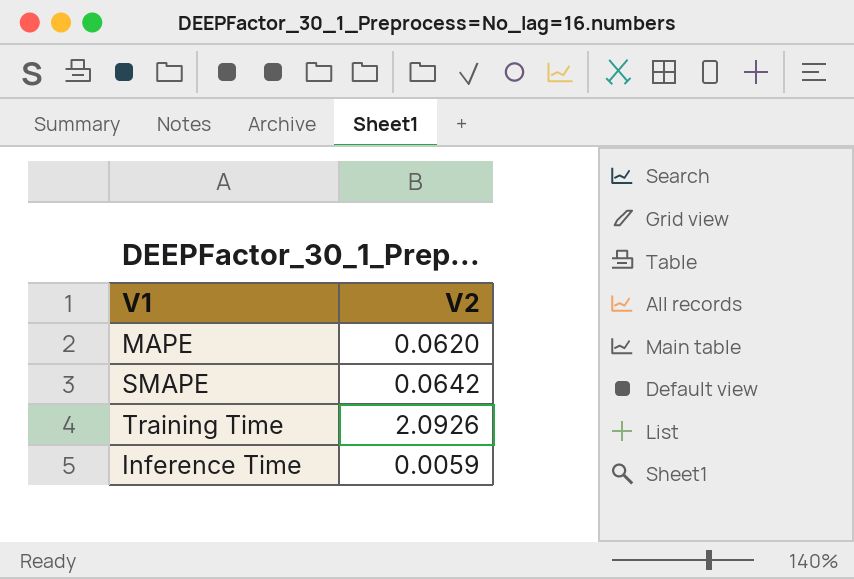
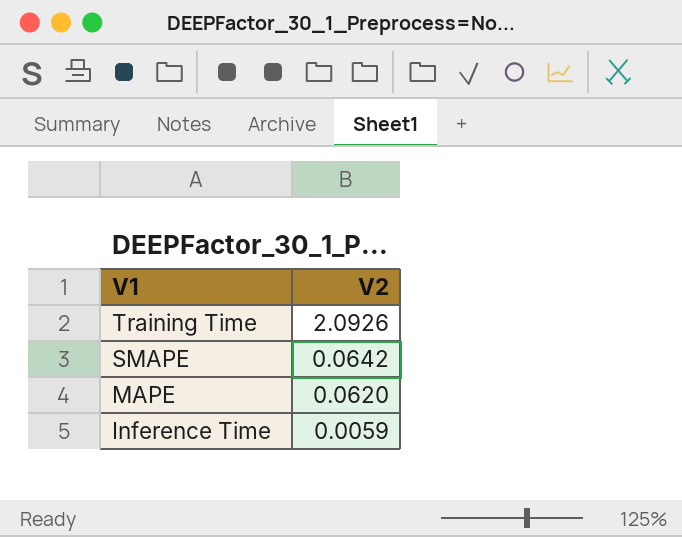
row order: none -> V1 descending

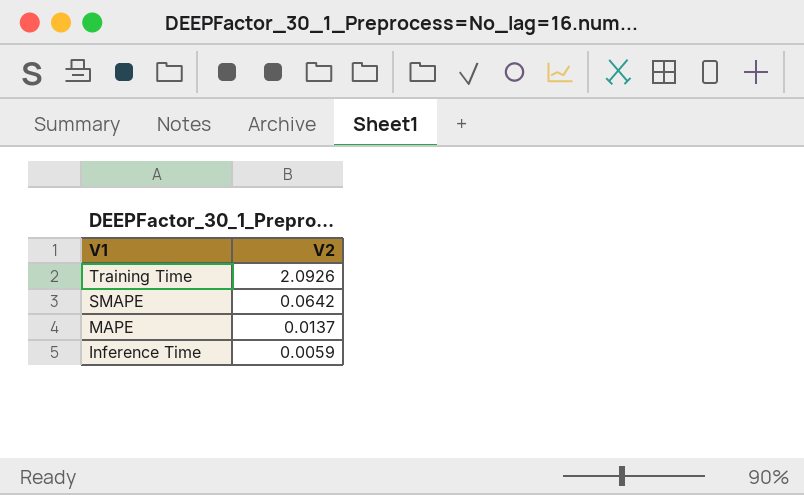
MAPE | V2: 0.0620 -> 0.0137

